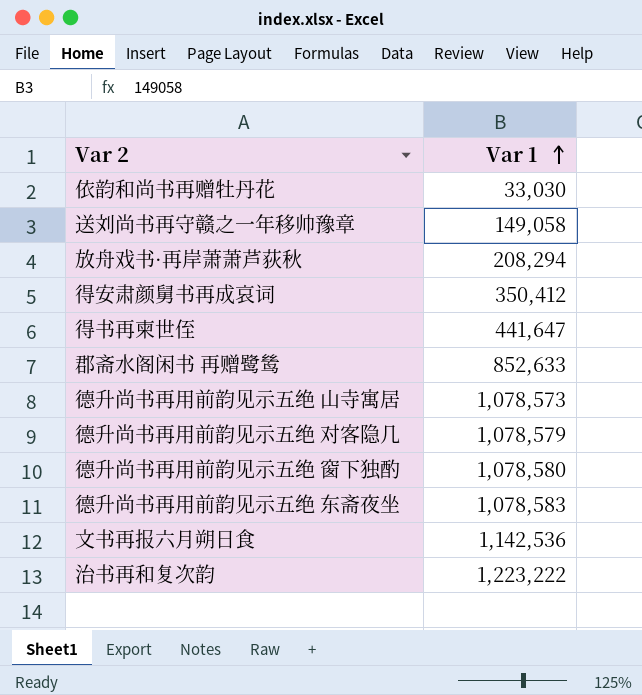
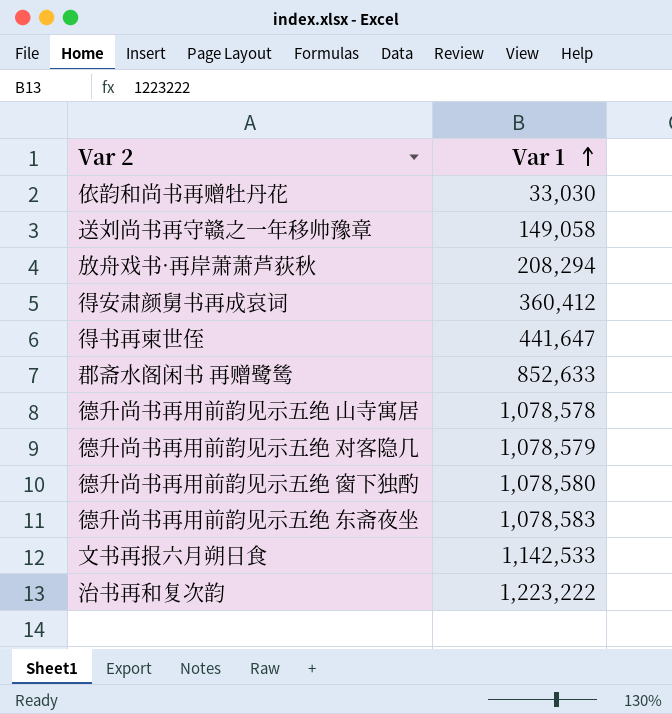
得安肃颜舅书再成哀词 | Var 1: 350,412 -> 360,412
德升尚书再用前韵见示五绝 山寺寓居 | Var 1: 1,078,573 -> 1,078,578
文书再报六月朔日食 | Var 1: 1,142,536 -> 1,142,533

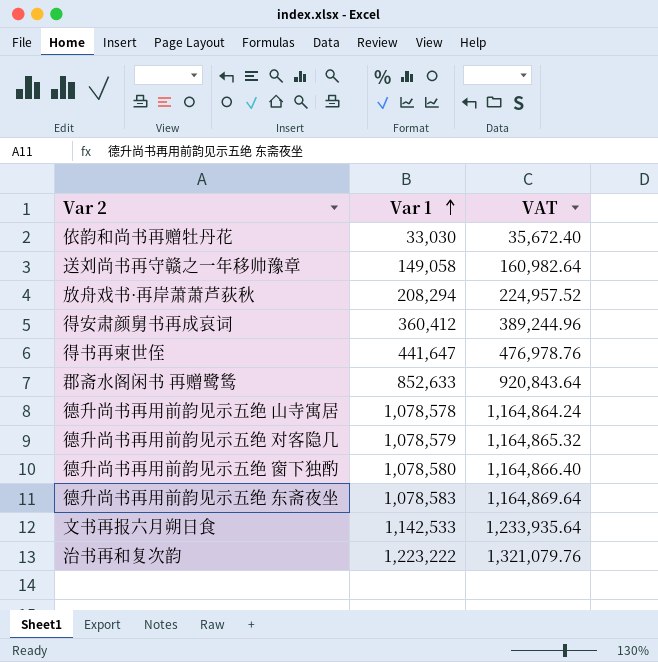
column VAT | formula: none -> [Var 1] * 1.08

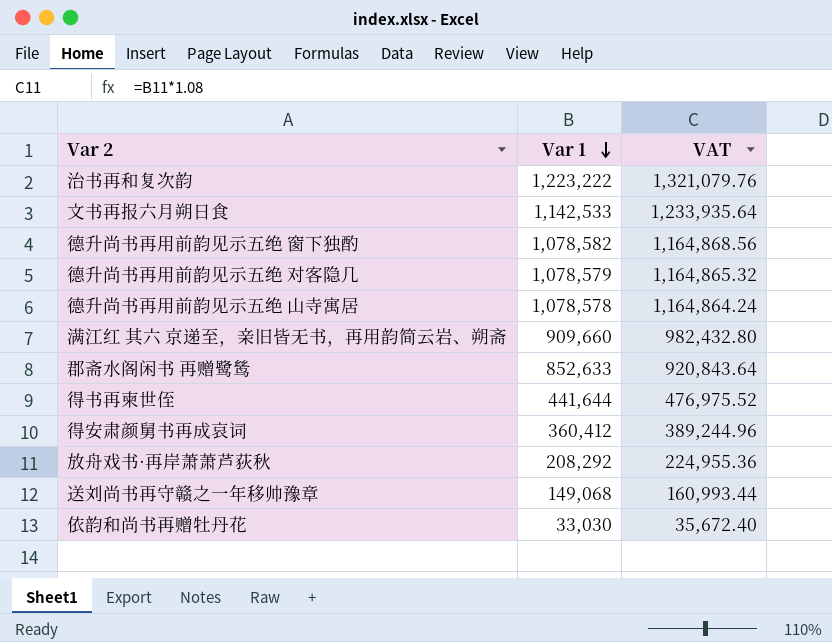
row order: Var 1 ascending -> Var 1 descending
row 德升尚书再用前韵见示五绝 东斋夜坐: 1,078,583 | 1,164,869.64 -> none
德升尚书再用前韵见示五绝 窗下独酌 | Var 1: 1,078,580 -> 1,078,582
德升尚书再用前韵见示五绝 窗下独酌 | VAT: 1,164,866.40 -> 1,164,868.56
row 满江红 其六 京递至，亲旧皆无书，再用韵简云岩、朔斋: none -> 909,660 | 982,432.80
得书再柬世侄 | Var 1: 441,647 -> 441,644
得书再柬世侄 | VAT: 476,978.76 -> 476,975.52
放舟戏书·再岸萧萧芦荻秋 | Var 1: 208,294 -> 208,292
放舟戏书·再岸萧萧芦荻秋 | VAT: 224,957.52 -> 224,955.36
送刘尚书再守赣之一年移帅豫章 | Var 1: 149,058 -> 149,068
送刘尚书再守赣之一年移帅豫章 | VAT: 160,982.64 -> 160,993.44

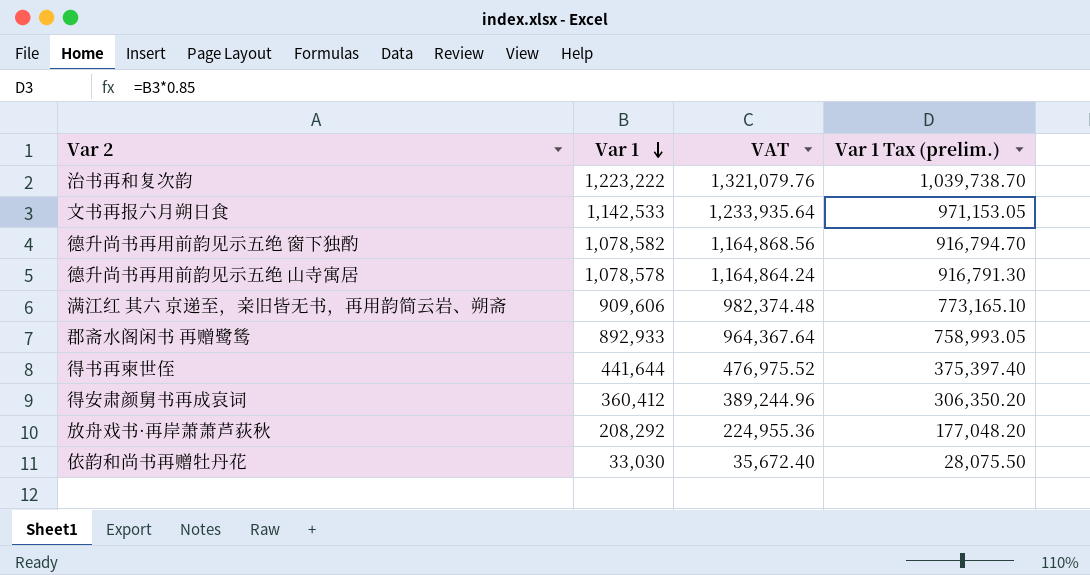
column Var 1 Tax (prelim.) | formula: none -> [Var 1] * 0.85
row 德升尚书再用前韵见示五绝 对客隐几: 1,078,579 | 1,164,865.32 -> none
row 送刘尚书再守赣之一年移帅豫章: 149,068 | 160,993.44 -> none
满江红 其六 京递至，亲旧皆无书，再用韵简云岩、朔斋 | Var 1: 909,660 -> 909,606
满江红 其六 京递至，亲旧皆无书，再用韵简云岩、朔斋 | VAT: 982,432.80 -> 982,374.48
郡斋水阁闲书 再赠鹭鸶 | Var 1: 852,633 -> 892,933
郡斋水阁闲书 再赠鹭鸶 | VAT: 920,843.64 -> 964,367.64

